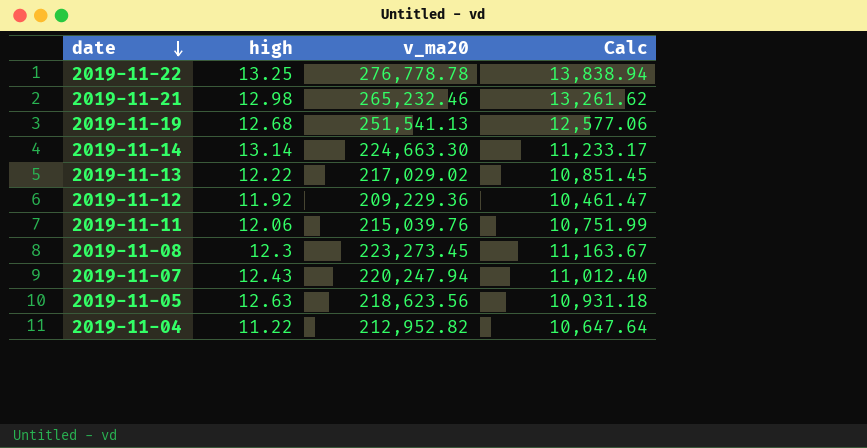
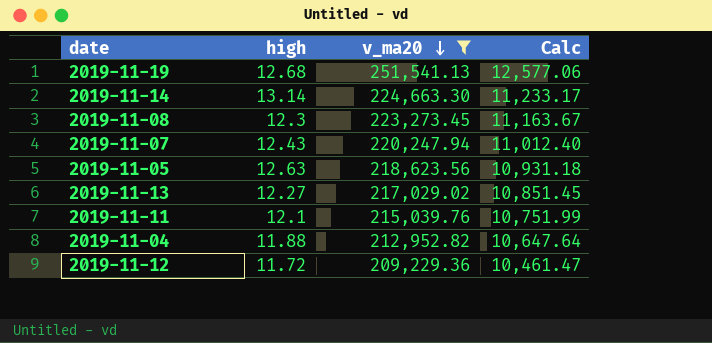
filter: none -> v_ma20 <= 251,541.13
row order: date descending -> v_ma20 descending
2019-11-13 | high: 12.22 -> 12.27
2019-11-11 | high: 12.06 -> 12.1
2019-11-04 | high: 11.22 -> 11.88
2019-11-12 | high: 11.92 -> 11.72

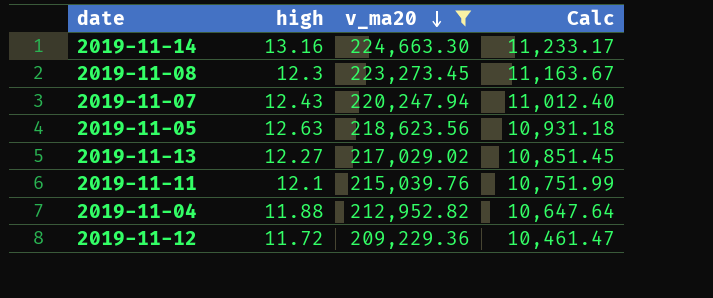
row 2019-11-19: 12.68 | 251,541.13 | 12,577.06 -> none
2019-11-14 | high: 13.14 -> 13.16

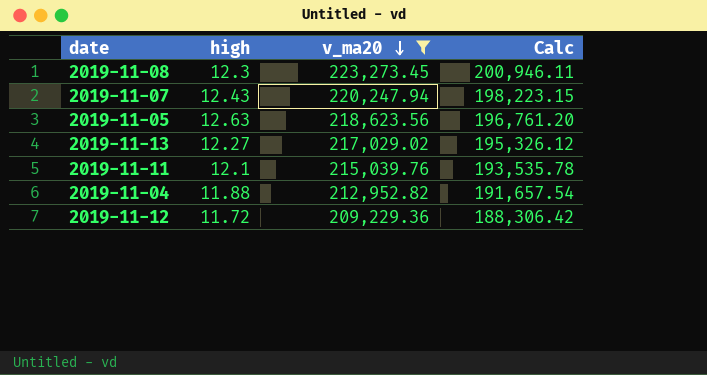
column Calc | formula: [v_ma20] * 0.05 -> [v_ma20] * 0.9
row 2019-11-14: 13.16 | 224,663.30 | 11,233.17 -> none

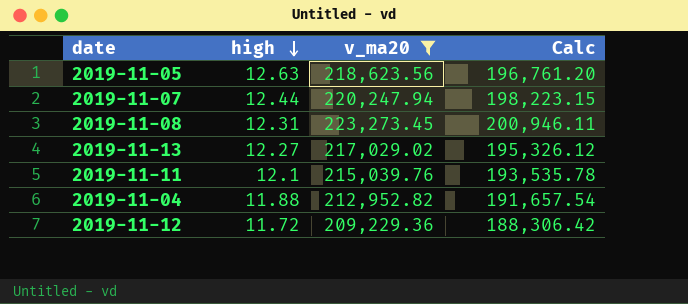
row order: v_ma20 descending -> high descending
2019-11-07 | high: 12.43 -> 12.44
2019-11-08 | high: 12.3 -> 12.31

